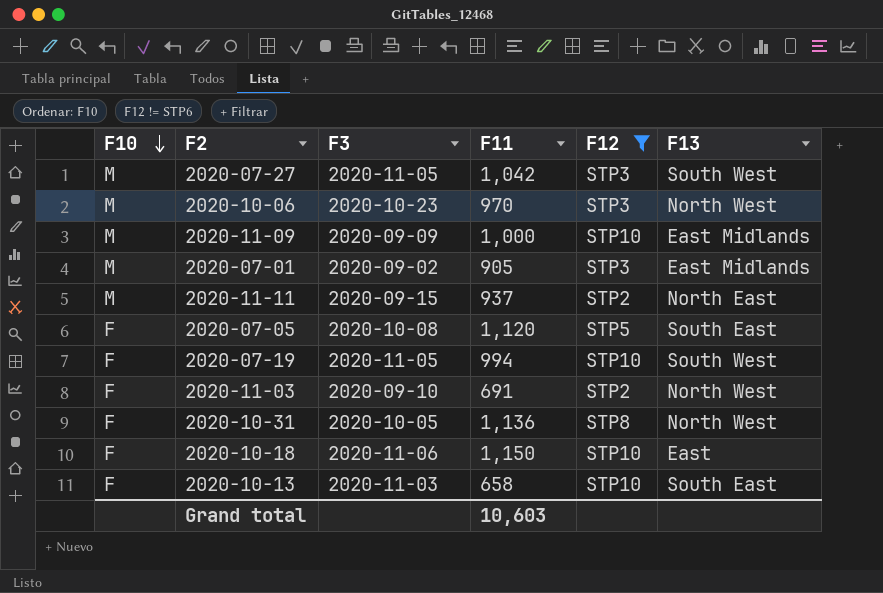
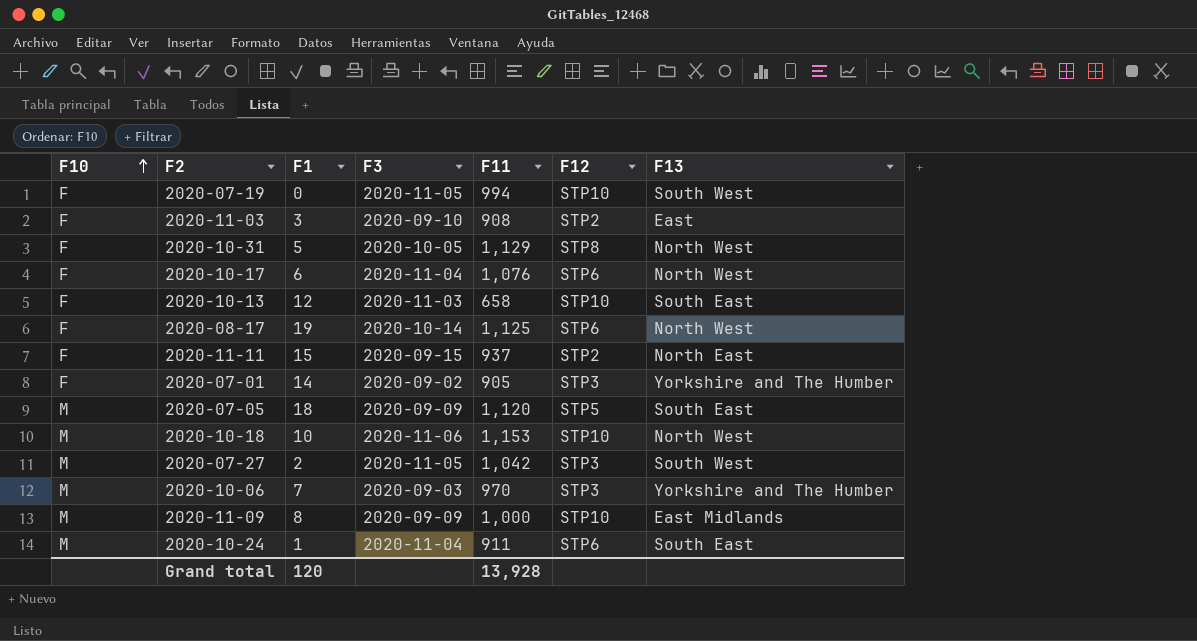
filter: F12 != STP6 -> none
row order: F10 descending -> F10 ascending
column F1 | position: none -> 3
2020-11-03 | F11: 691 -> 908
2020-11-03 | F13: North West -> East
2020-10-31 | F11: 1,136 -> 1,129
2020-11-11 | F10: M -> F
2020-07-01 | F10: M -> F
2020-07-01 | F13: East Midlands -> Yorkshire and The Humber
2020-07-05 | F10: F -> M
2020-07-05 | F3: 2020-10-08 -> 2020-09-09
2020-10-18 | F10: F -> M
2020-10-18 | F11: 1,150 -> 1,153
2020-10-18 | F13: East -> North West
2020-10-06 | F3: 2020-10-23 -> 2020-09-03
2020-10-06 | F13: North West -> Yorkshire and The Humber
Grand total | F11: 10,603 -> 13,928

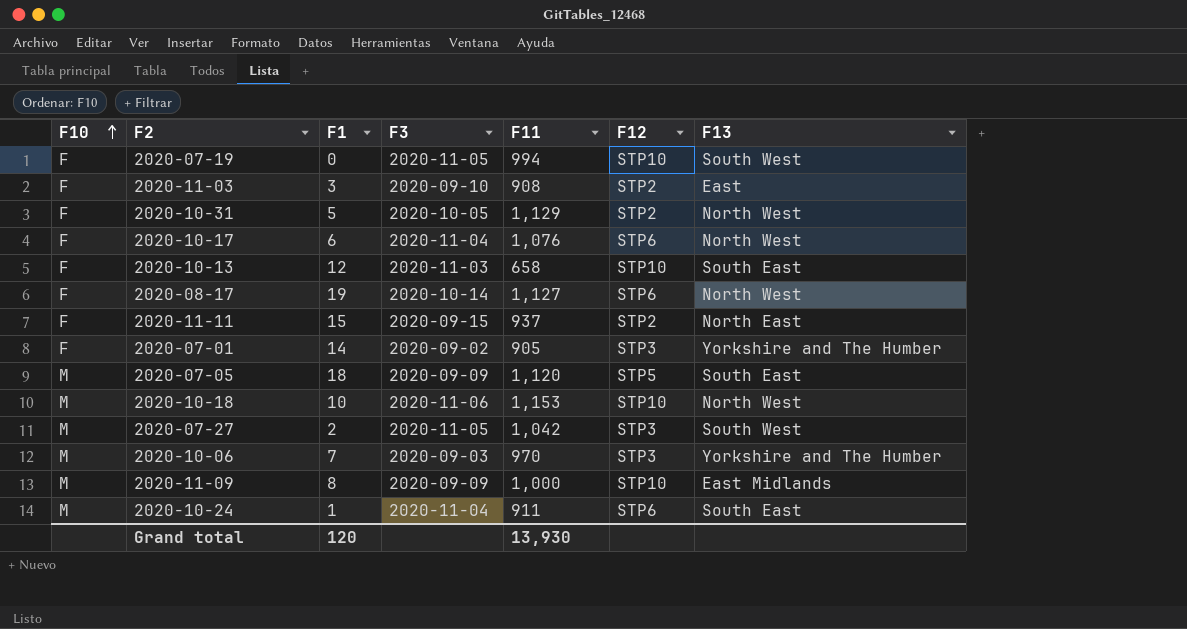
2020-10-31 | F12: STP8 -> STP2
2020-08-17 | F11: 1,125 -> 1,127
Grand total | F11: 13,928 -> 13,930

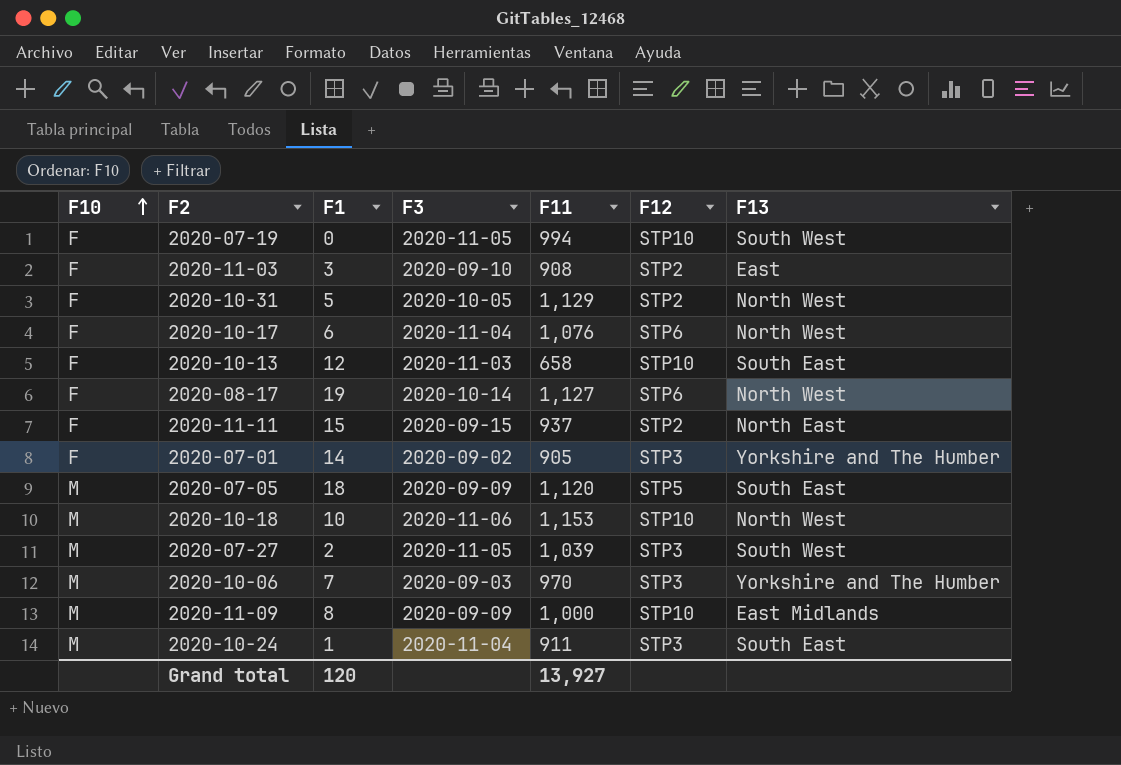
2020-07-27 | F11: 1,042 -> 1,039
2020-10-24 | F12: STP6 -> STP3
Grand total | F11: 13,930 -> 13,927

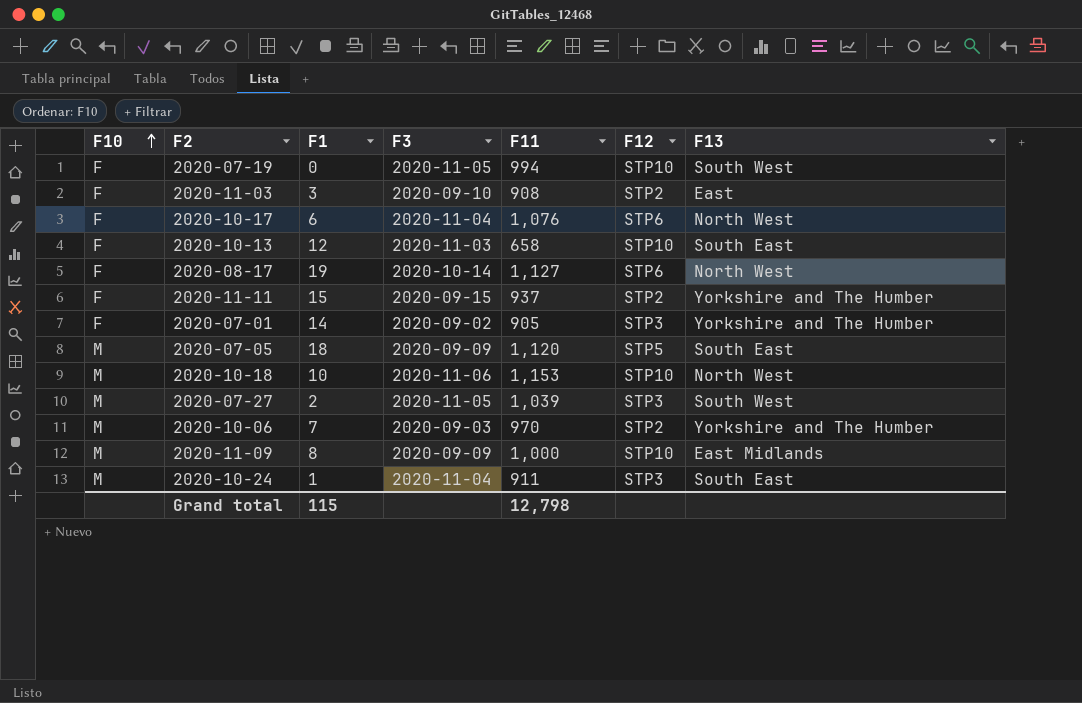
row 2020-10-31: F | 5 | 2020-10-05 | 1,129 | STP2 | North West -> none
2020-11-11 | F13: North East -> Yorkshire and The Humber
2020-10-06 | F12: STP3 -> STP2
Grand total | F1: 120 -> 115
Grand total | F11: 13,927 -> 12,798

